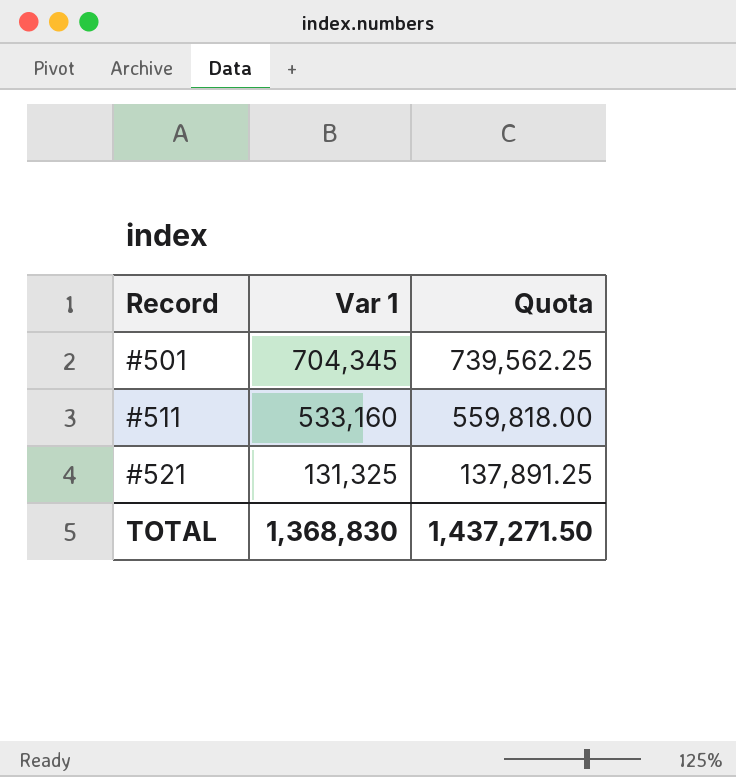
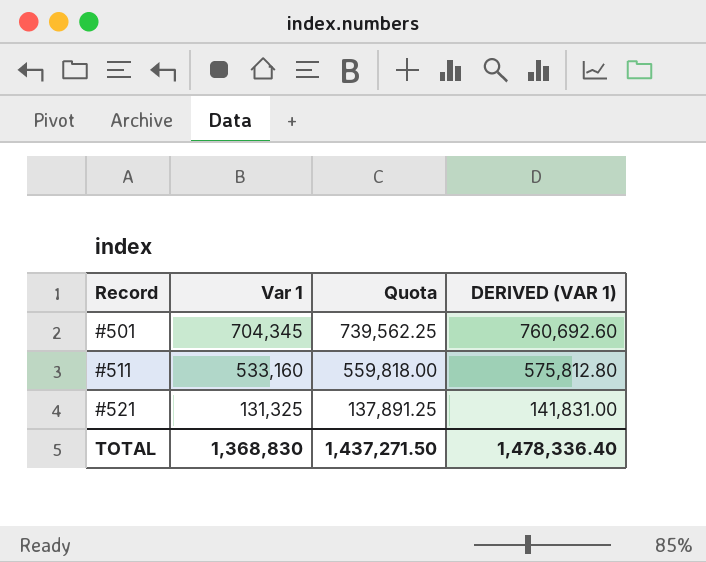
column DERIVED (VAR 1) | formula: none -> [Var 1] * 1.08

